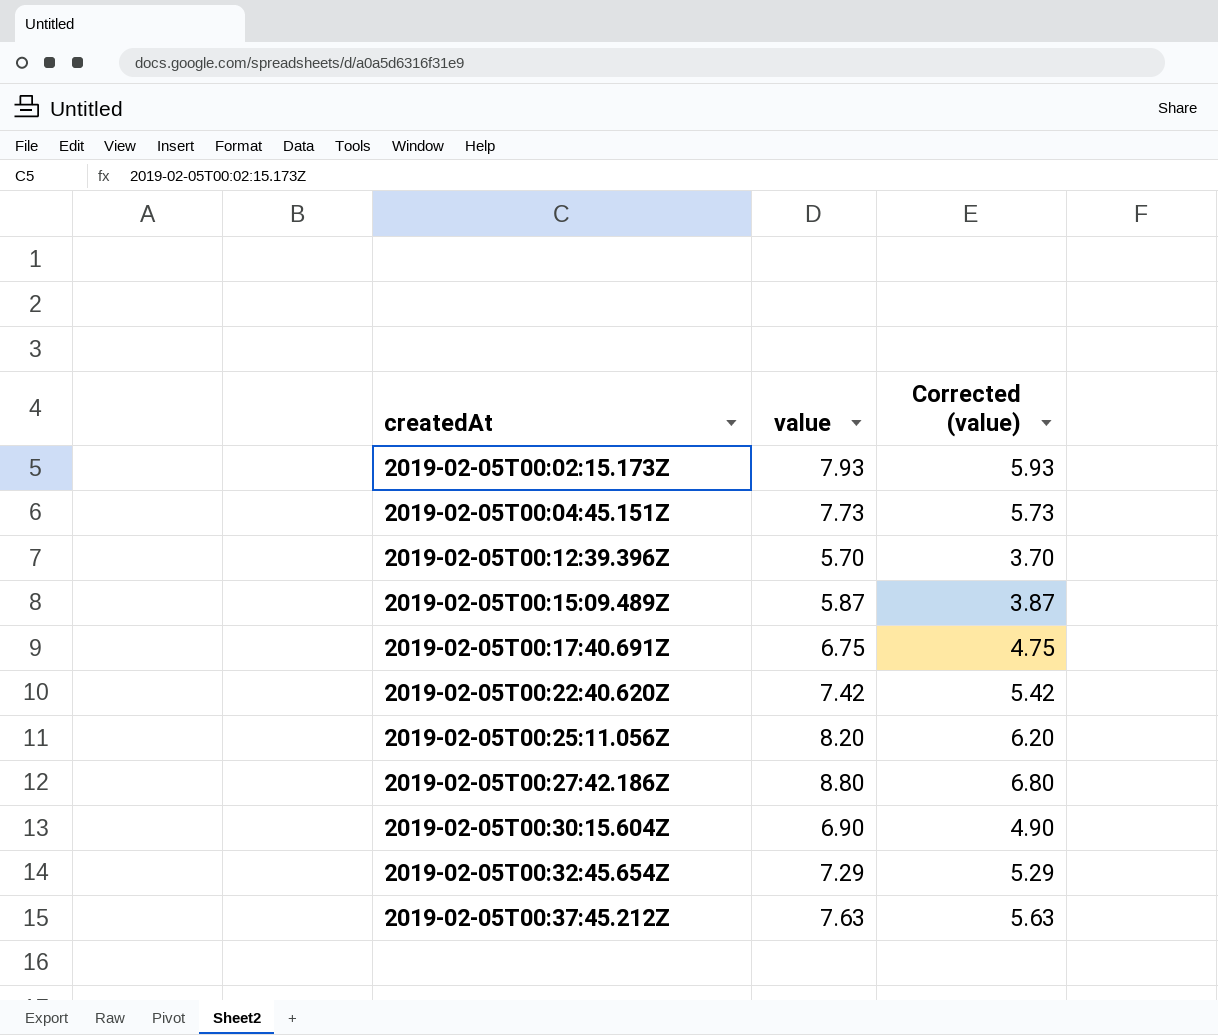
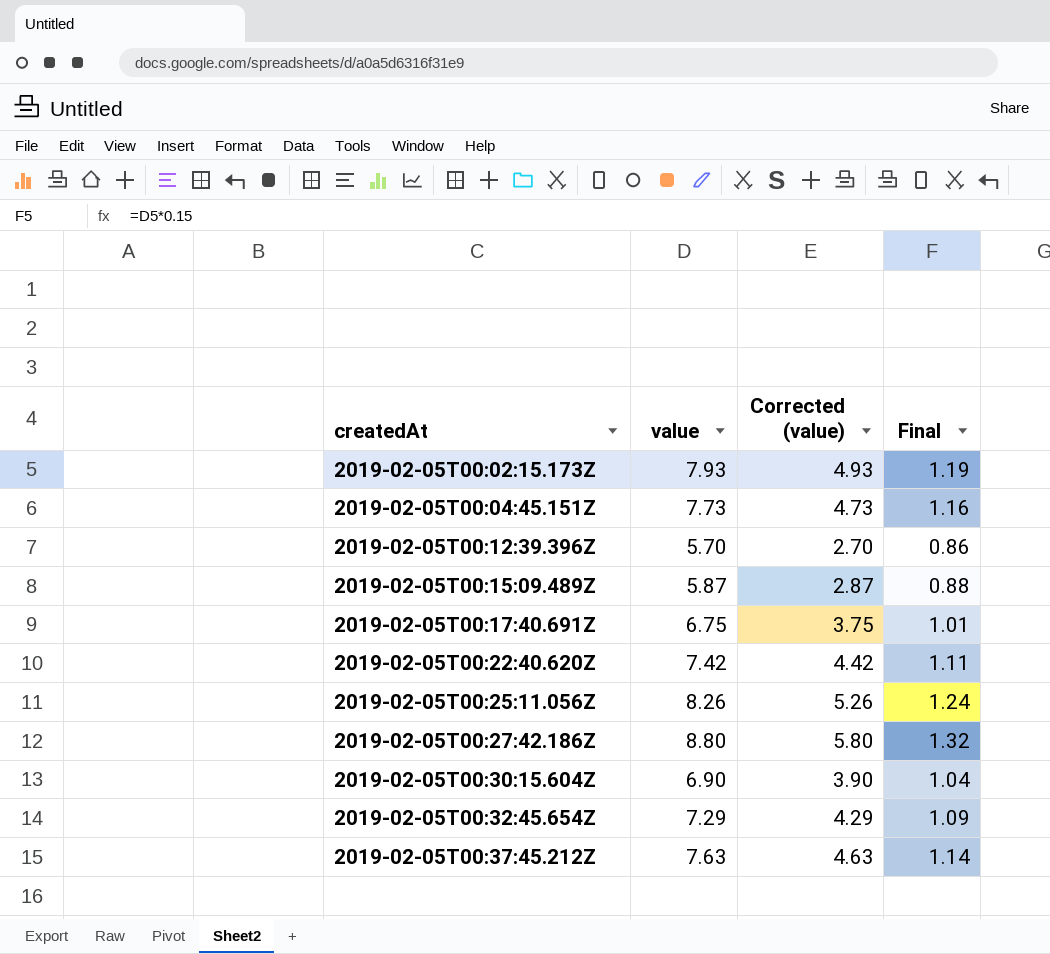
column Corrected (value) | formula: [value] - 2 -> [value] - 3
column Final | formula: none -> [value] * 0.15
2019-02-05T00:25:11.056Z | value: 8.20 -> 8.26

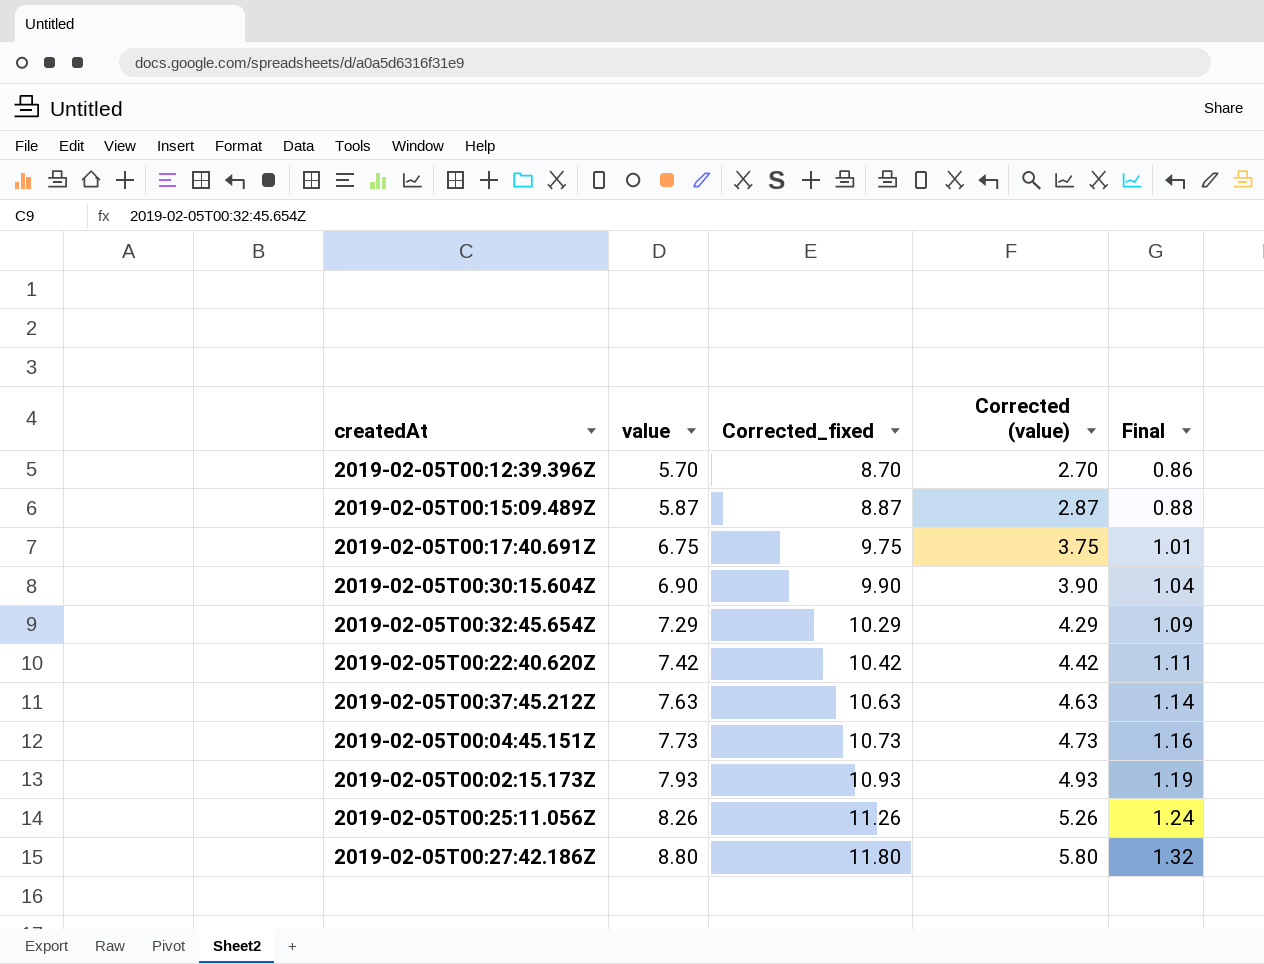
row order: createdAt ascending -> value ascending
column Corrected_fixed | formula: none -> [value] + 3

